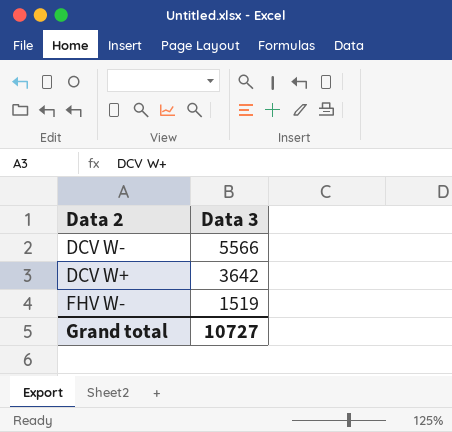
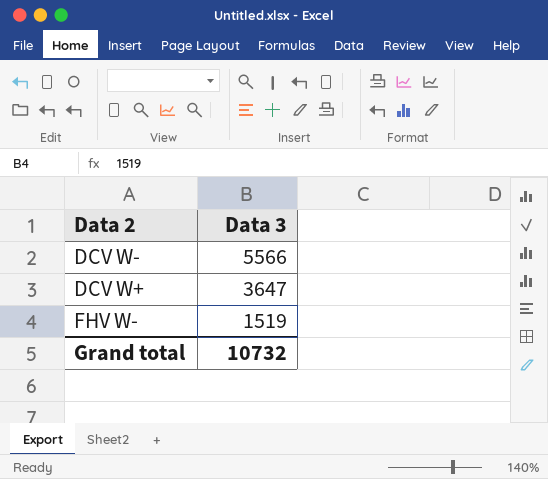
DCV W+ | Data 3: 3642 -> 3647
Grand total | Data 3: 10727 -> 10732

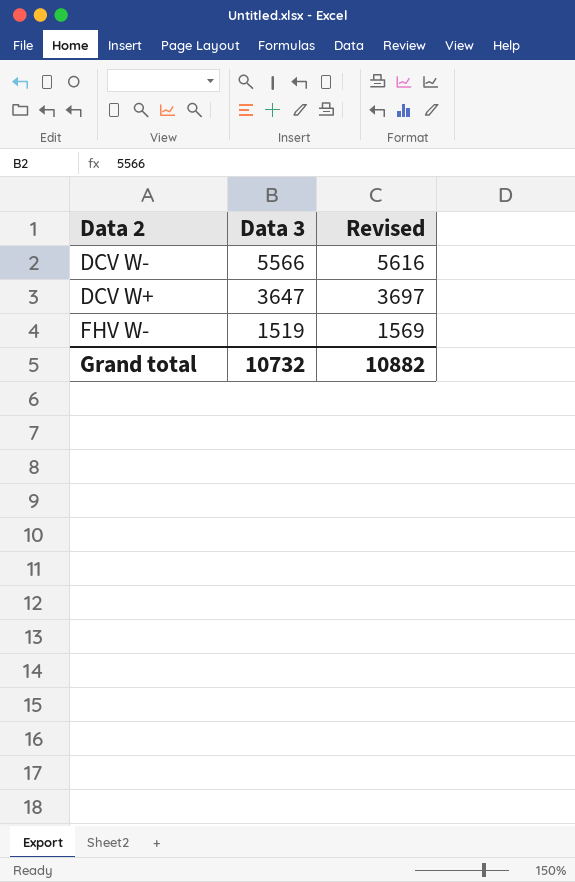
column Revised | formula: none -> [Data 3] + 50

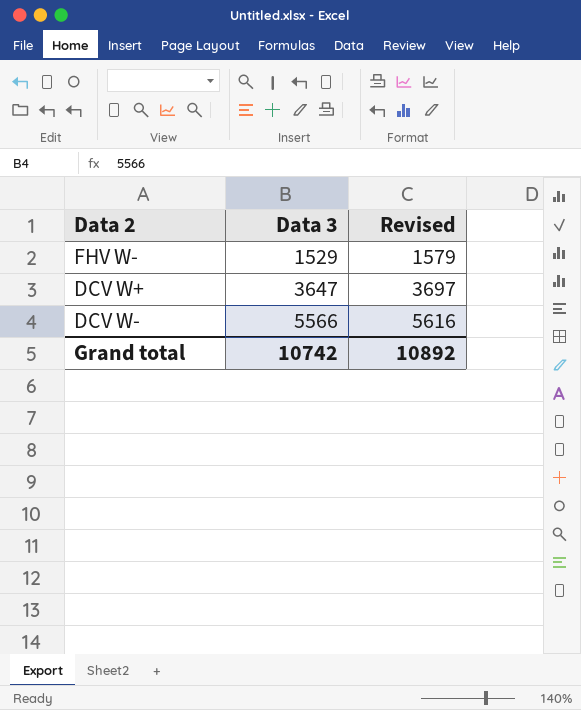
row order: Data 3 descending -> Data 3 ascending
FHV W- | Data 3: 1519 -> 1529
FHV W- | Revised: 1569 -> 1579
Grand total | Data 3: 10732 -> 10742
Grand total | Revised: 10882 -> 10892

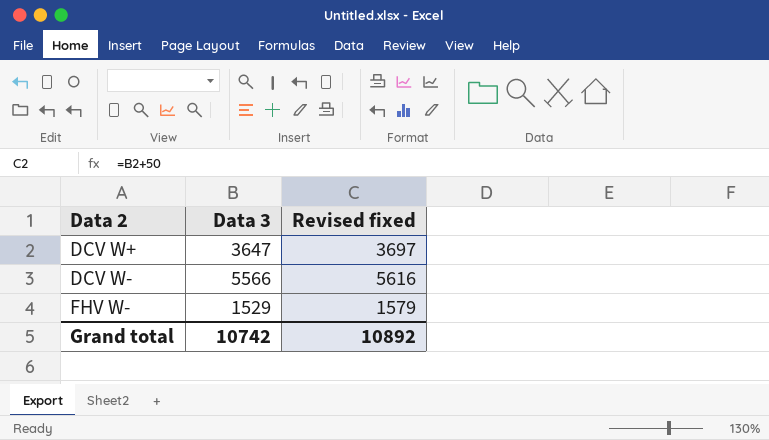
row order: Data 3 ascending -> Data 2 ascending
column name: Revised -> Revised fixed

